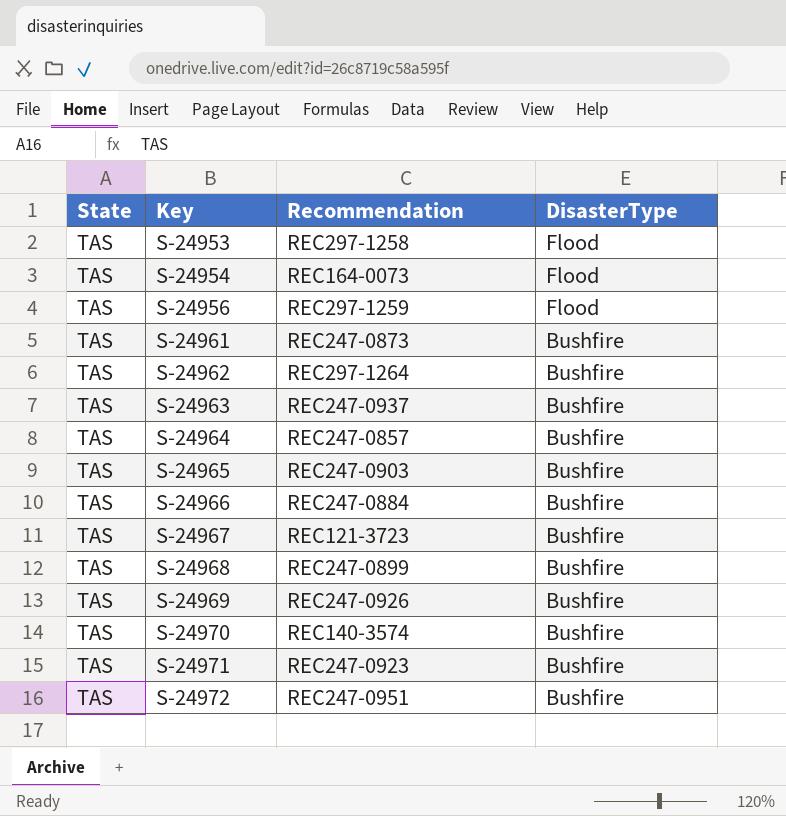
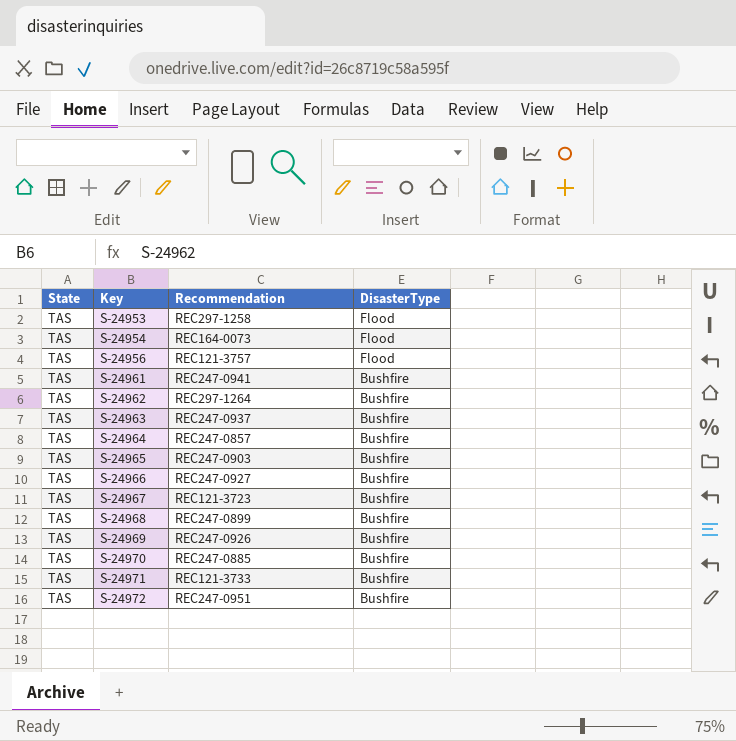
S-24956 | Recommendation: REC297-1259 -> REC121-3757
S-24961 | Recommendation: REC247-0873 -> REC247-0941
S-24966 | Recommendation: REC247-0884 -> REC247-0927
S-24970 | Recommendation: REC140-3574 -> REC247-0885
S-24971 | Recommendation: REC247-0923 -> REC121-3733

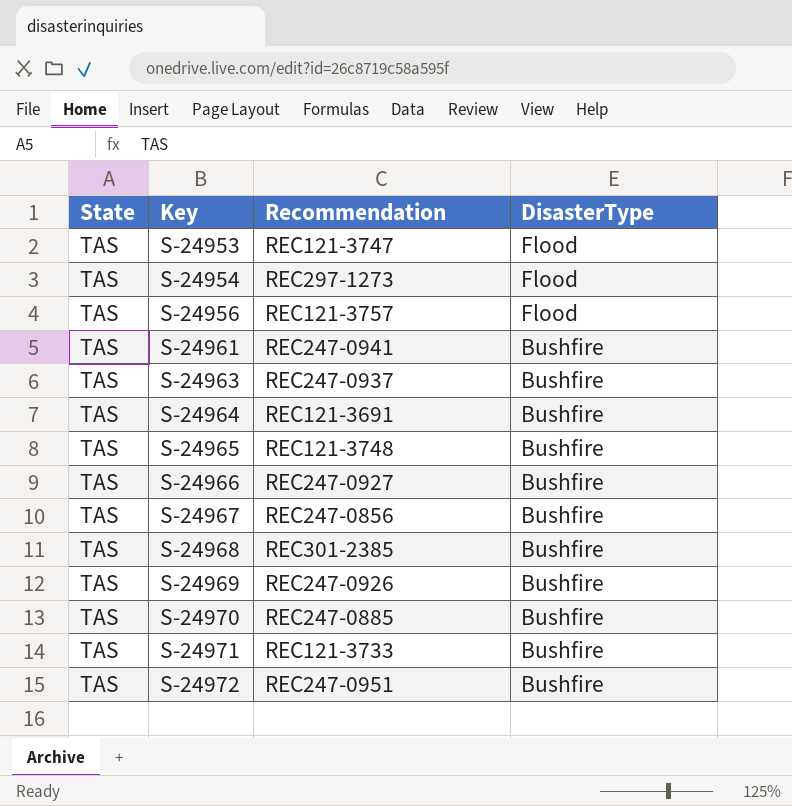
row S-24962: TAS | REC297-1264 | Bushfire -> none
S-24953 | Recommendation: REC297-1258 -> REC121-3747
S-24954 | Recommendation: REC164-0073 -> REC297-1273
S-24964 | Recommendation: REC247-0857 -> REC121-3691
S-24965 | Recommendation: REC247-0903 -> REC121-3748
S-24967 | Recommendation: REC121-3723 -> REC247-0856
S-24968 | Recommendation: REC247-0899 -> REC301-2385

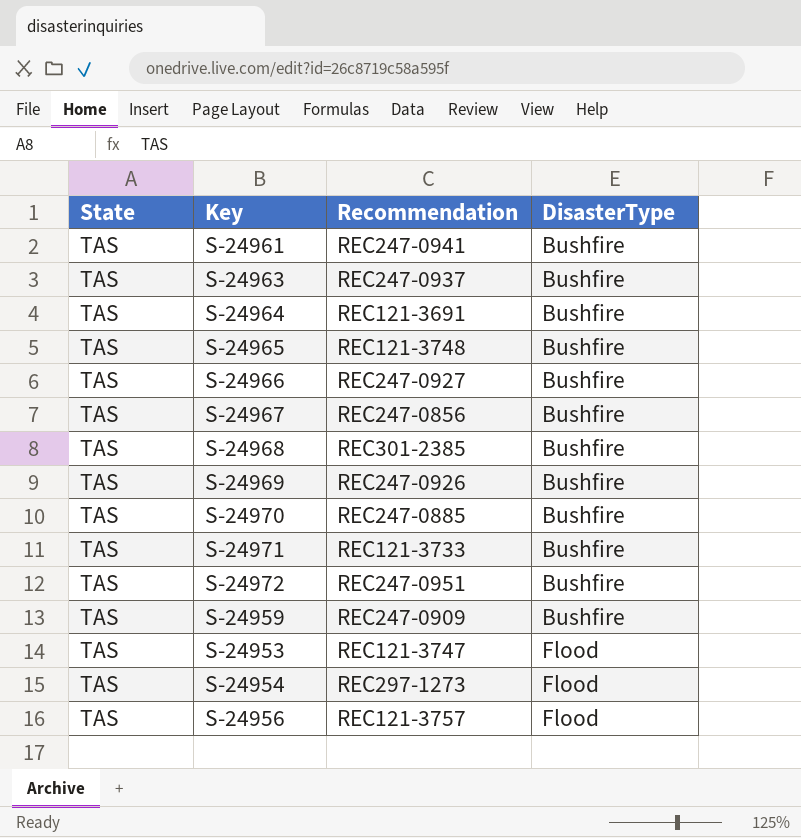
row order: Key ascending -> DisasterType ascending
row S-24959: none -> TAS | REC247-0909 | Bushfire

